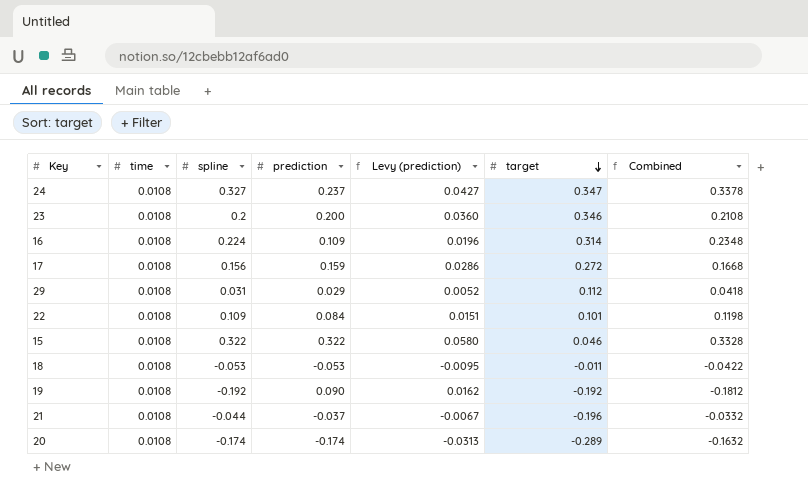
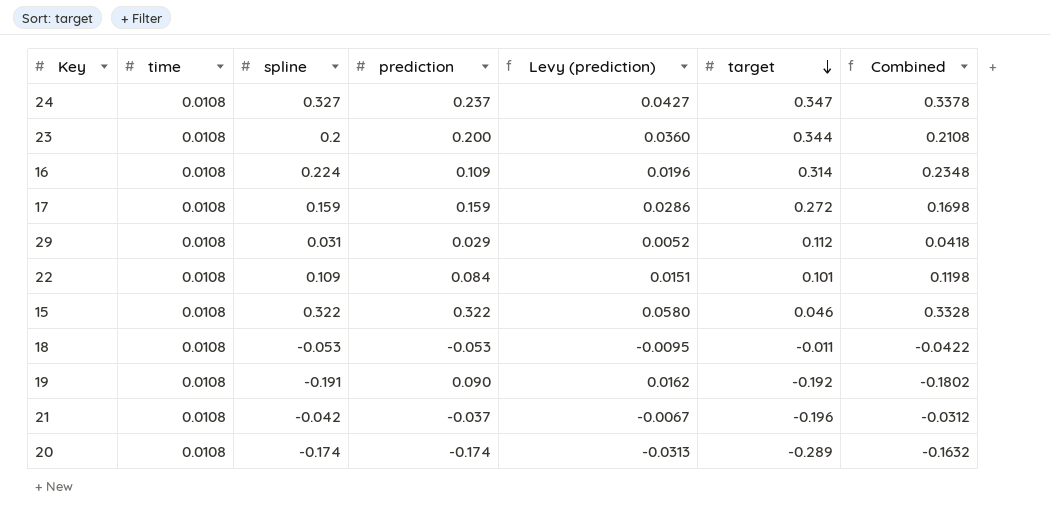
23 | target: 0.346 -> 0.344
17 | spline: 0.156 -> 0.159
17 | Combined: 0.1668 -> 0.1698
19 | spline: -0.192 -> -0.191
19 | Combined: -0.1812 -> -0.1802
21 | spline: -0.044 -> -0.042
21 | Combined: -0.0332 -> -0.0312

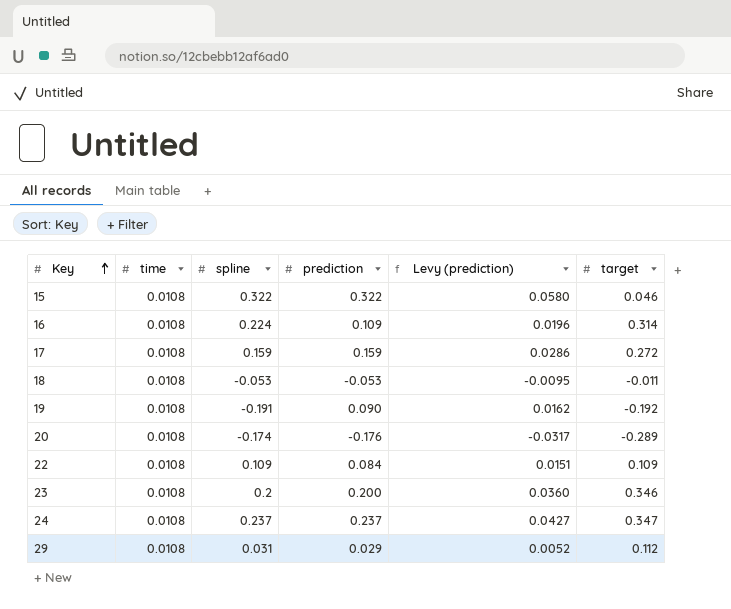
row order: target descending -> Key ascending
column Combined | formula: [time] + [spline] -> none
row 21: 0.0108 | -0.042 | -0.037 | -0.0067 | -0.196 | -0.0312 -> none
20 | prediction: -0.174 -> -0.176
20 | Levy (prediction): -0.0313 -> -0.0317
22 | target: 0.101 -> 0.109
23 | target: 0.344 -> 0.346
24 | spline: 0.327 -> 0.237

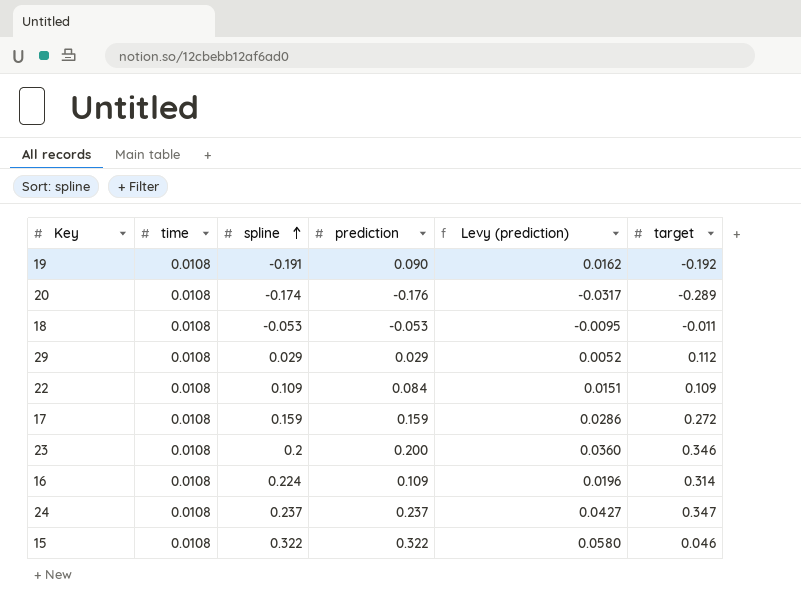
row order: Key ascending -> spline ascending
29 | spline: 0.031 -> 0.029

